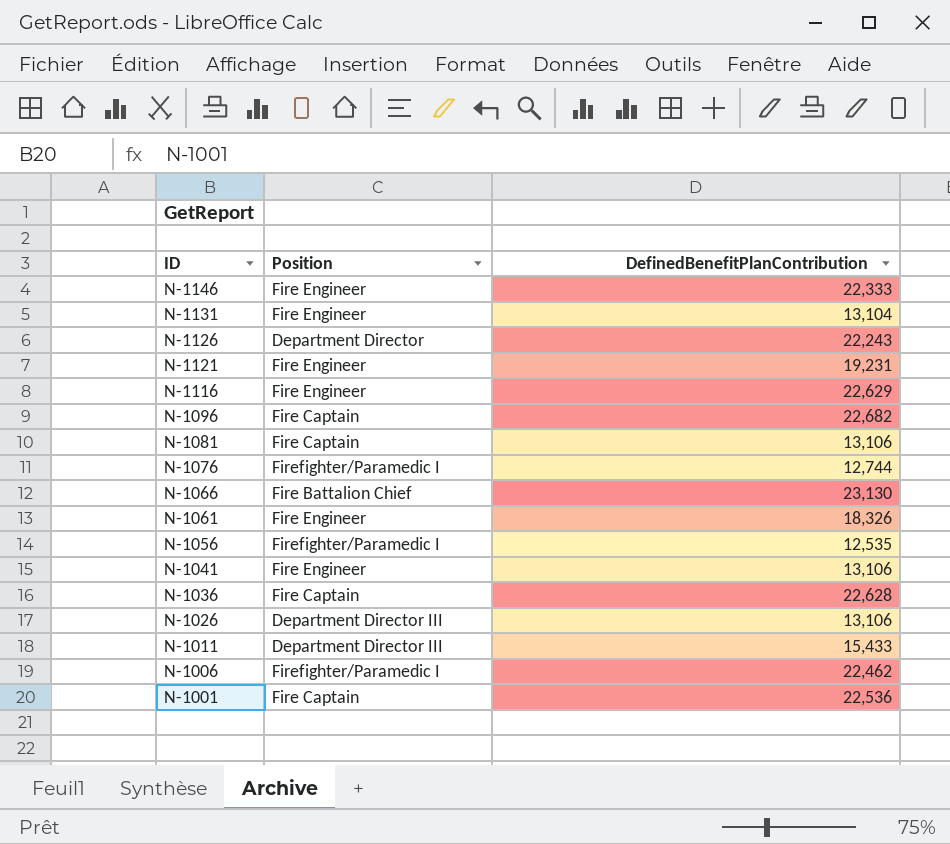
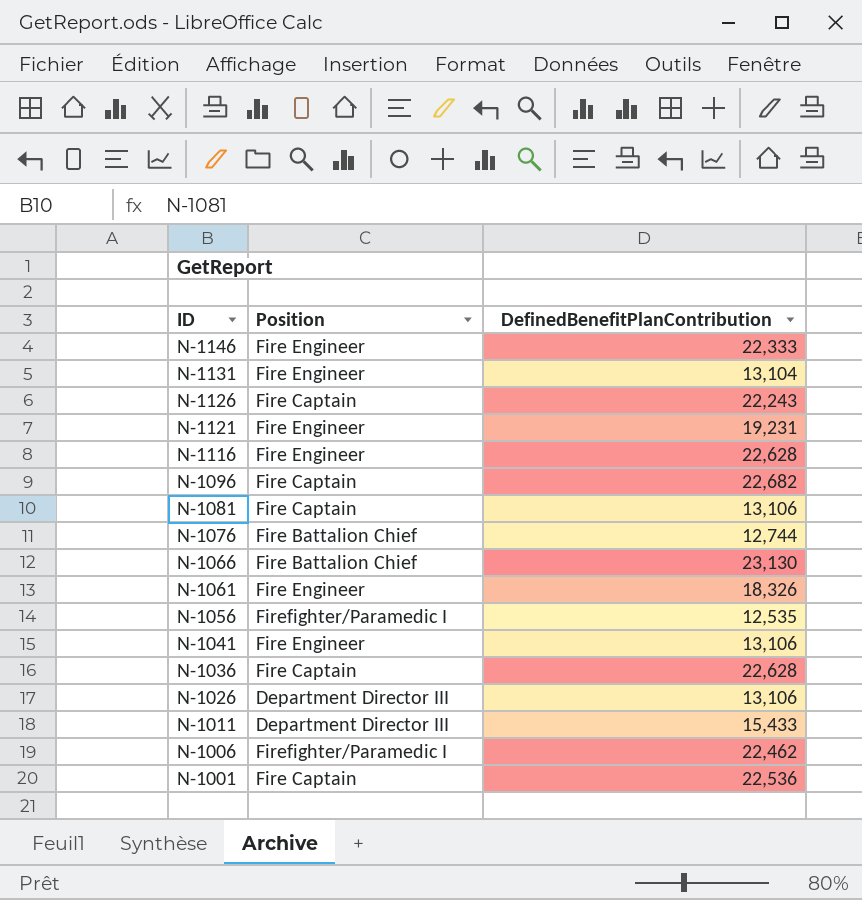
N-1126 | Position: Department Director -> Fire Captain
N-1116 | DefinedBenefitPlanContribution: 22,629 -> 22,628
N-1076 | Position: Firefighter/Paramedic I -> Fire Battalion Chief

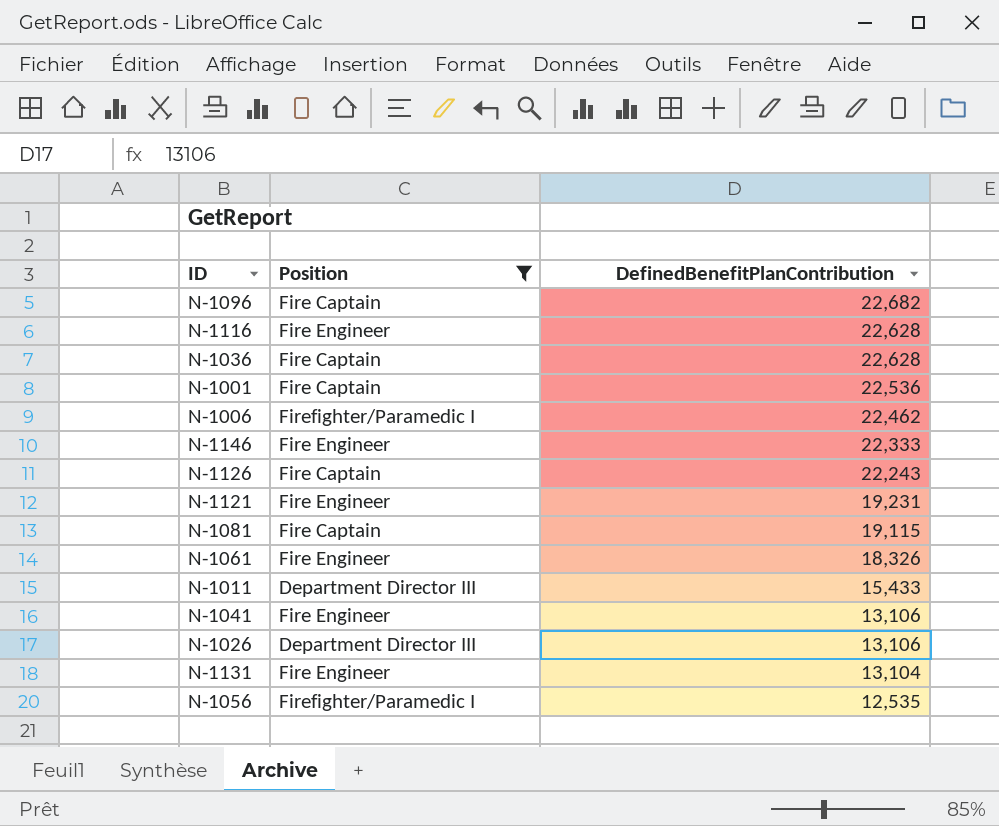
filter: none -> Position != Fire Battalion Chief
row order: ID descending -> DefinedBenefitPlanContribution descending
N-1081 | DefinedBenefitPlanContribution: 13,106 -> 19,115

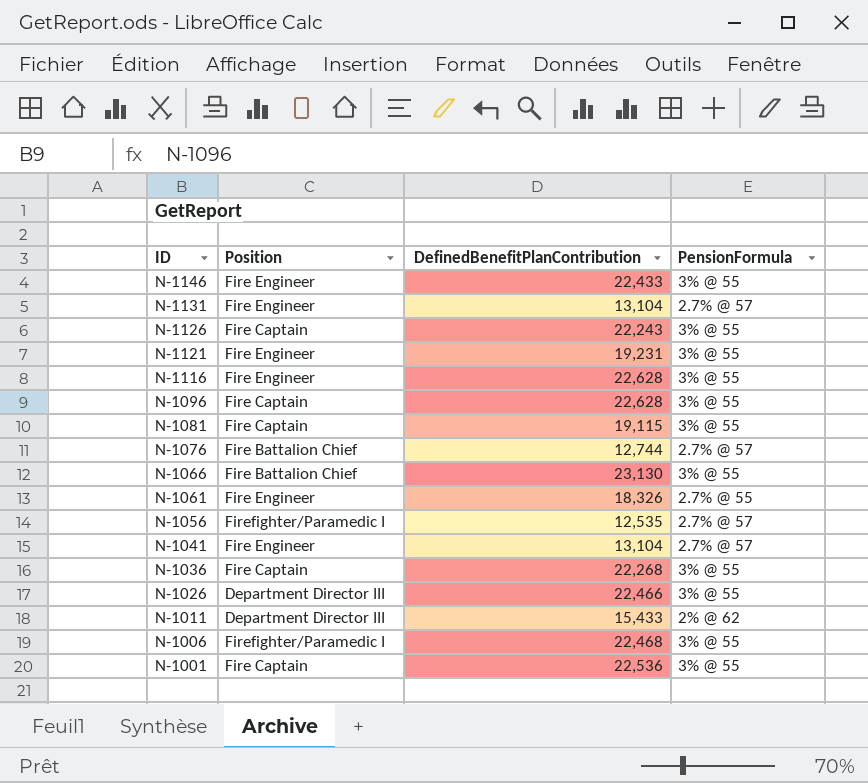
filter: Position != Fire Battalion Chief -> none
row order: DefinedBenefitPlanContribution descending -> ID descending
column PensionFormula | position: none -> 4
N-1146 | DefinedBenefitPlanContribution: 22,333 -> 22,433
N-1096 | DefinedBenefitPlanContribution: 22,682 -> 22,628
N-1041 | DefinedBenefitPlanContribution: 13,106 -> 13,104
N-1036 | DefinedBenefitPlanContribution: 22,628 -> 22,268
N-1026 | DefinedBenefitPlanContribution: 13,106 -> 22,466
N-1006 | DefinedBenefitPlanContribution: 22,462 -> 22,468

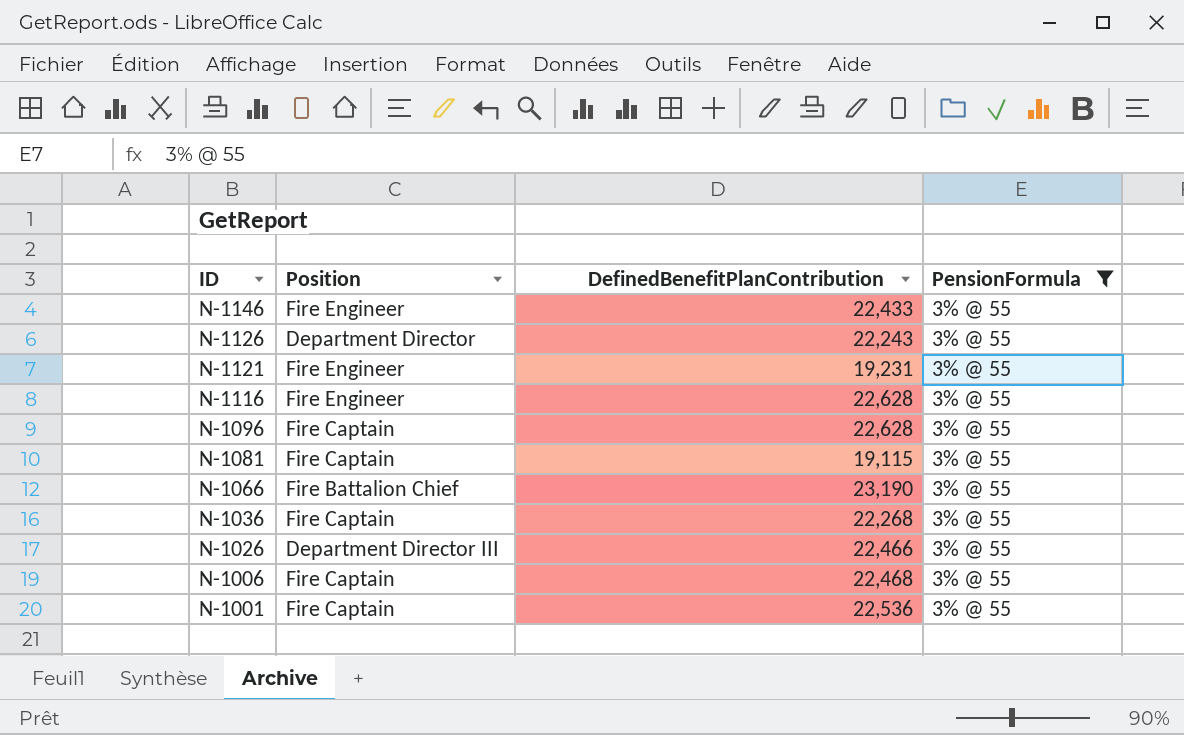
filter: none -> PensionFormula = 3% @ 55
N-1126 | Position: Fire Captain -> Department Director
N-1066 | DefinedBenefitPlanContribution: 23,130 -> 23,190
N-1006 | Position: Firefighter/Paramedic I -> Fire Captain

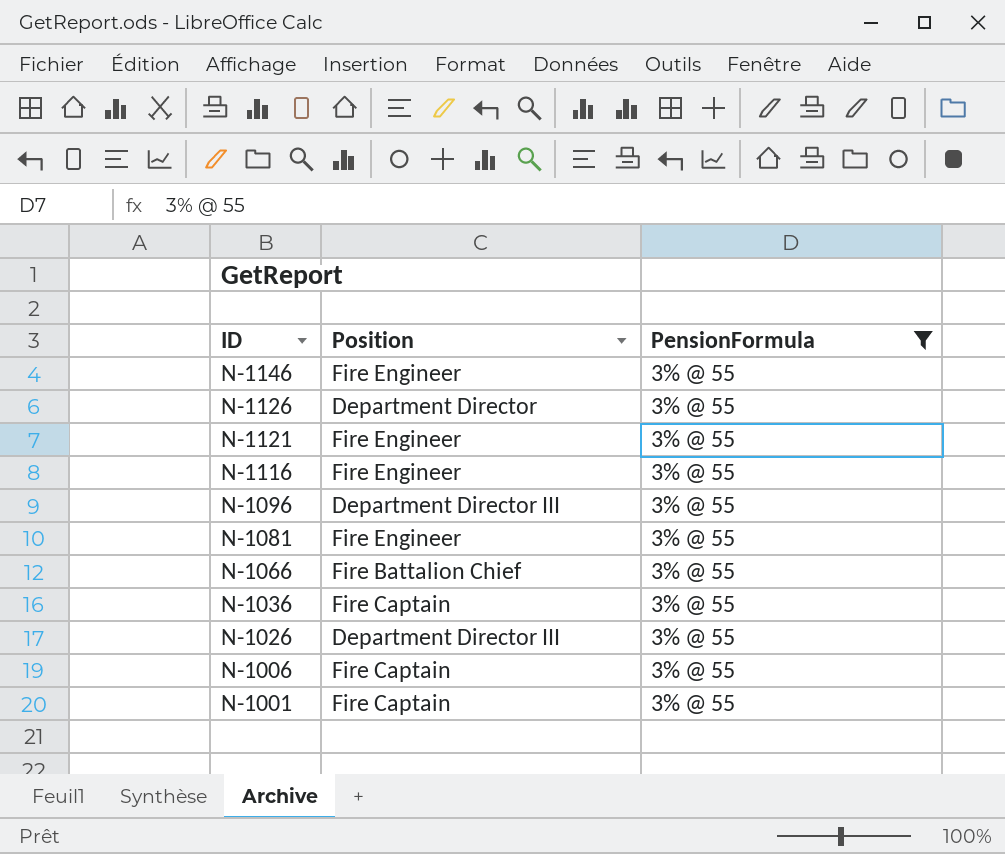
column DefinedBenefitPlanContribution | position: 3 -> none
N-1096 | Position: Fire Captain -> Department Director III
N-1081 | Position: Fire Captain -> Fire Engineer

